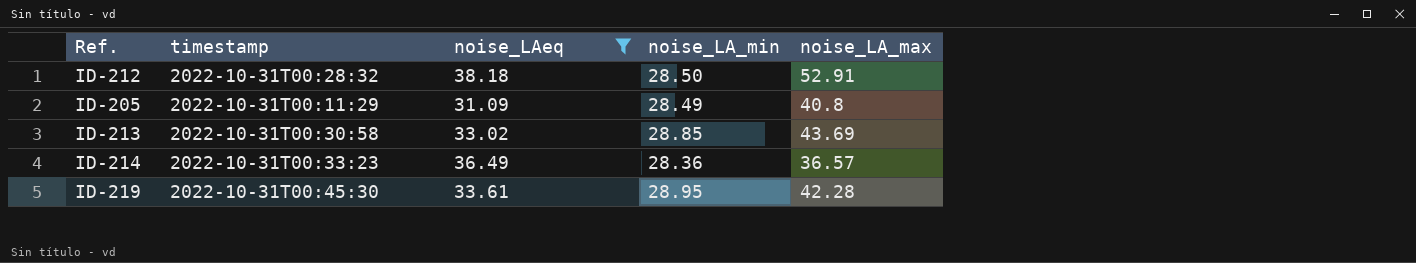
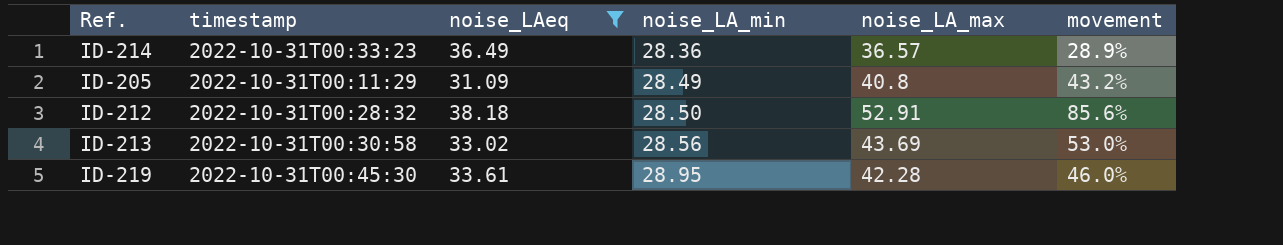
row order: none -> noise_LA_min ascending
column movement | formula: none -> ([noise_LA_max] - [noise_LA_min]) / [noise_LA_min]
ID-213 | noise_LA_min: 28.85 -> 28.56

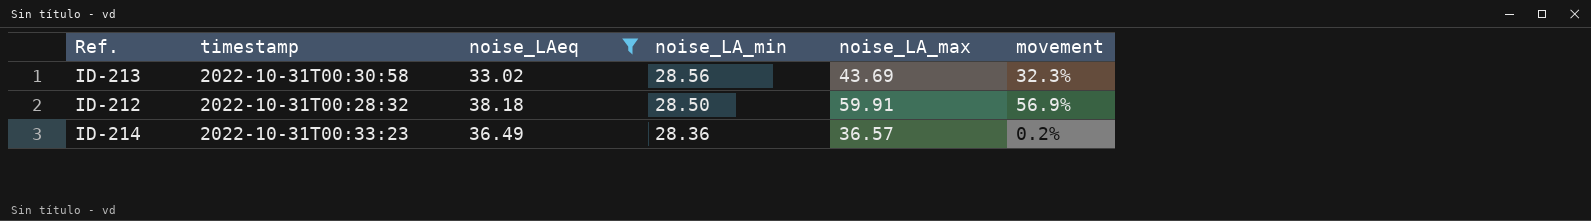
row order: noise_LA_min ascending -> noise_LA_min descending
column movement | formula: ([noise_LA_max] - [noise_LA_min]) / [noise_LA_min] -> ([noise_LA_max] - [noise_LAeq]) / [noise_LAeq]
row ID-205: 2022-10-31T00:11:29 | 31.09 | 28.49 | 40.8 | 43.2% -> none
row ID-219: 2022-10-31T00:45:30 | 33.61 | 28.95 | 42.28 | 46.0% -> none
ID-212 | noise_LA_max: 52.91 -> 59.91

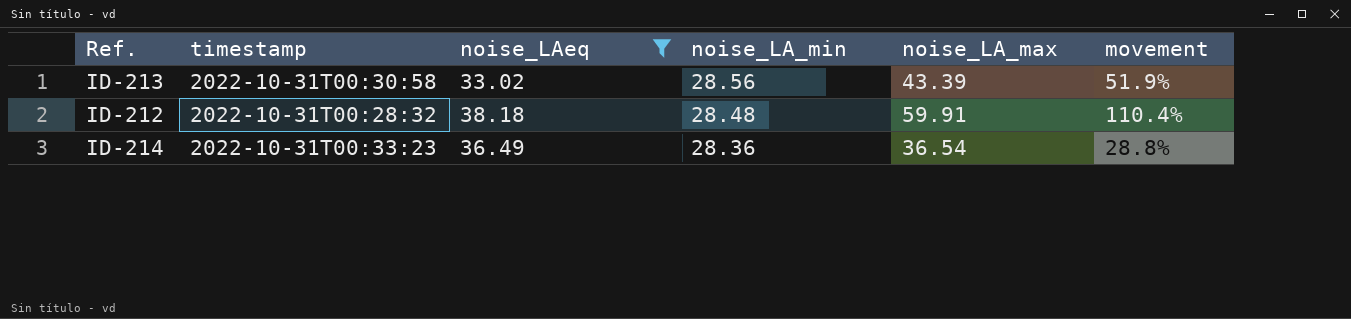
column movement | formula: ([noise_LA_max] - [noise_LAeq]) / [noise_LAeq] -> ([noise_LA_max] - [noise_LA_min]) / [noise_LA_min]
ID-213 | noise_LA_max: 43.69 -> 43.39
ID-212 | noise_LA_min: 28.50 -> 28.48
ID-214 | noise_LA_max: 36.57 -> 36.54

